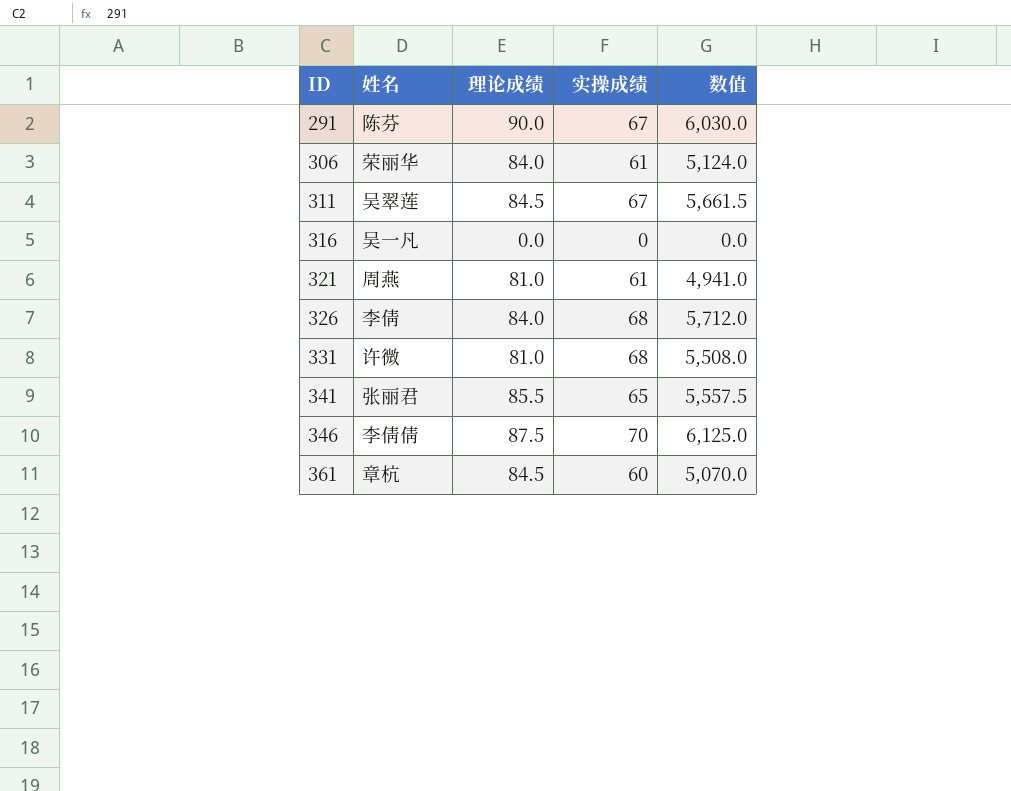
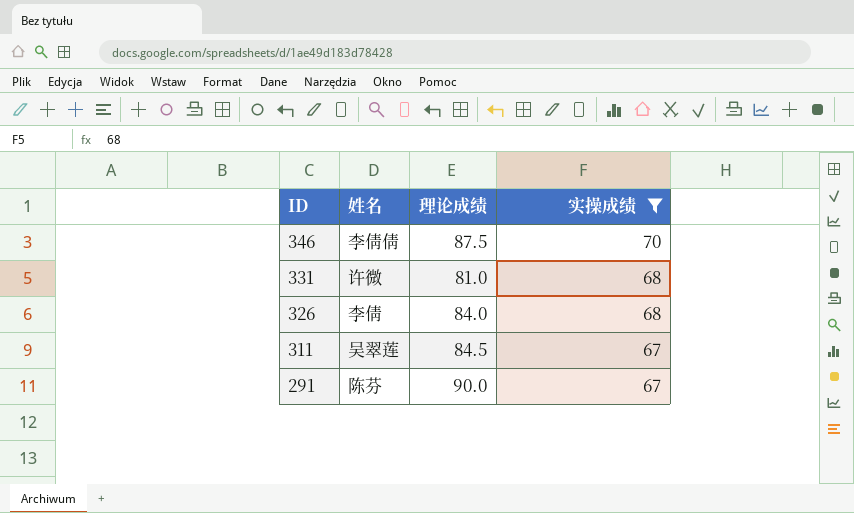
filter: none -> 实操成绩 >= 67
row order: ID ascending -> ID descending
column 数值 | formula: [理论成绩] * [实操成绩] -> none

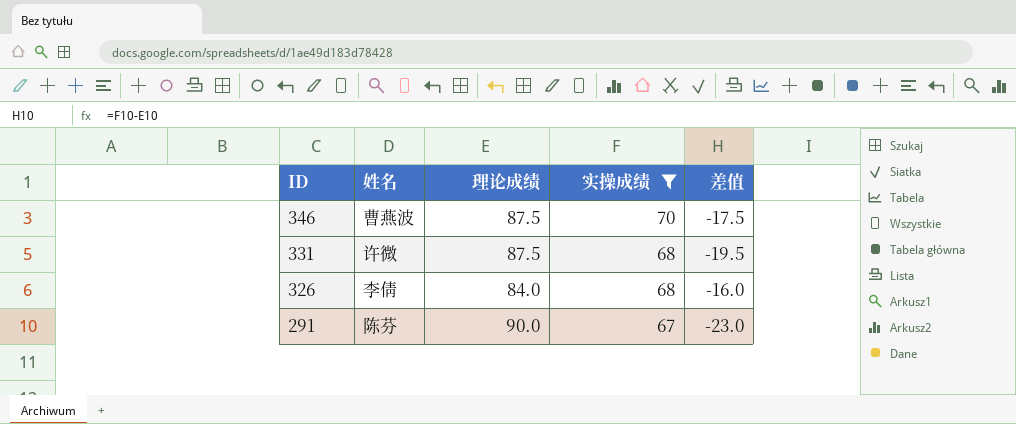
column 差值 | formula: none -> [实操成绩] - [理论成绩]
row 311: 吴翠莲 | 84.5 | 67 -> none
346 | 姓名: 李倩倩 -> 曹燕波
331 | 理论成绩: 81.0 -> 87.5

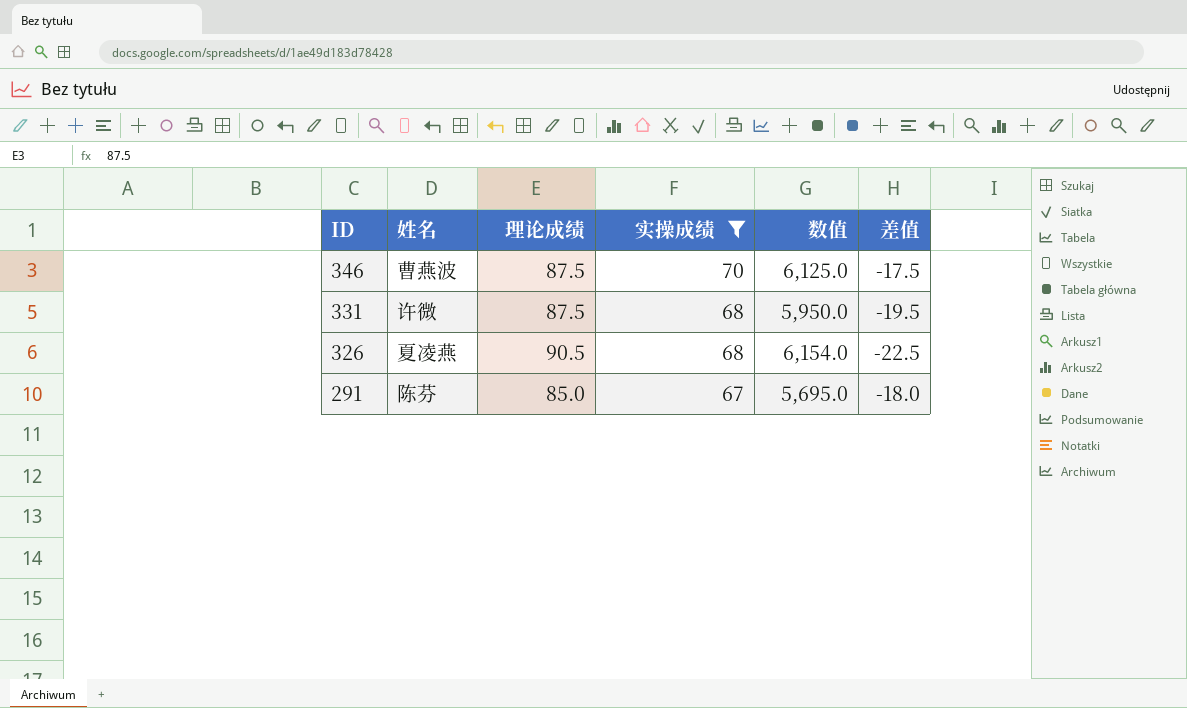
column 数值 | formula: none -> [理论成绩] * [实操成绩]
326 | 姓名: 李倩 -> 夏凌燕
326 | 理论成绩: 84.0 -> 90.5
326 | 差值: -16.0 -> -22.5
291 | 理论成绩: 90.0 -> 85.0
291 | 差值: -23.0 -> -18.0

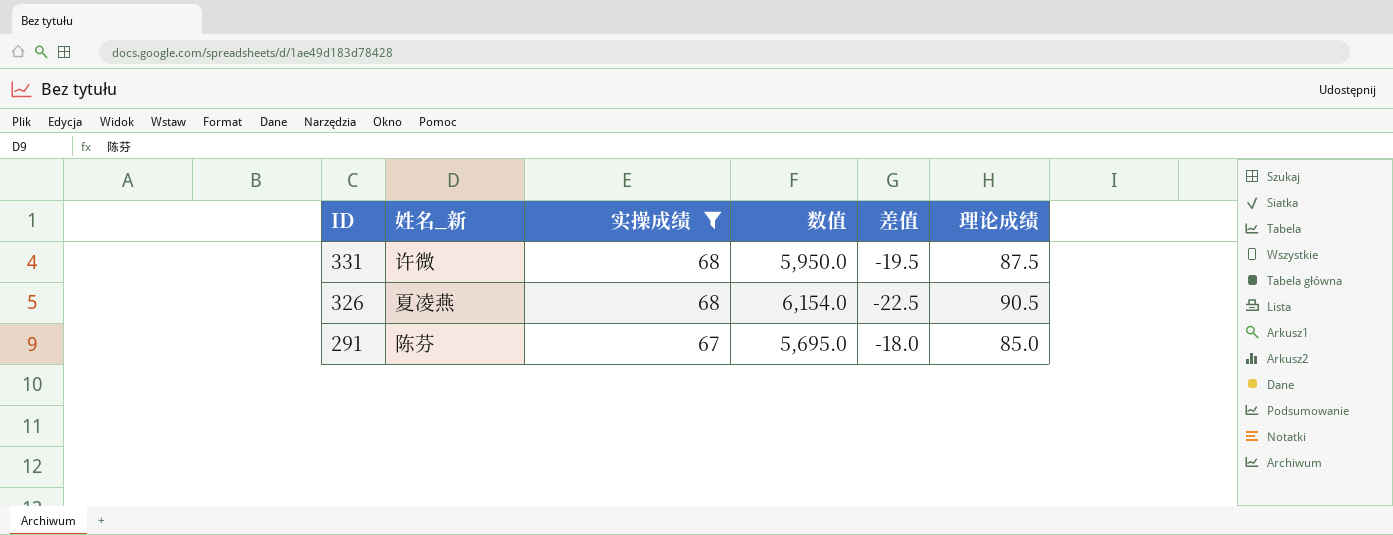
column name: 姓名 -> 姓名_新
column 理论成绩 | position: 3 -> 6
row 346: 曹燕波 | 87.5 | 70 | 6,125.0 | -17.5 -> none

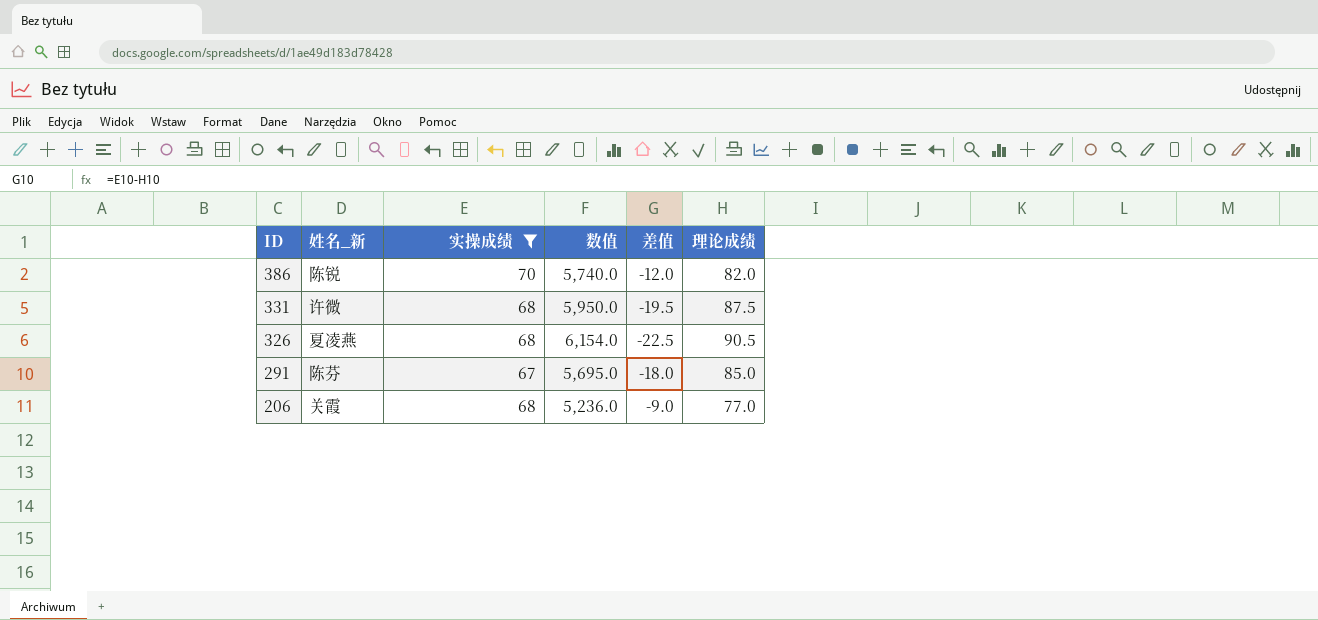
row 386: none -> 陈锐 | 70 | 5,740.0 | -12.0 | 82.0
row 206: none -> 关霞 | 68 | 5,236.0 | -9.0 | 77.0

